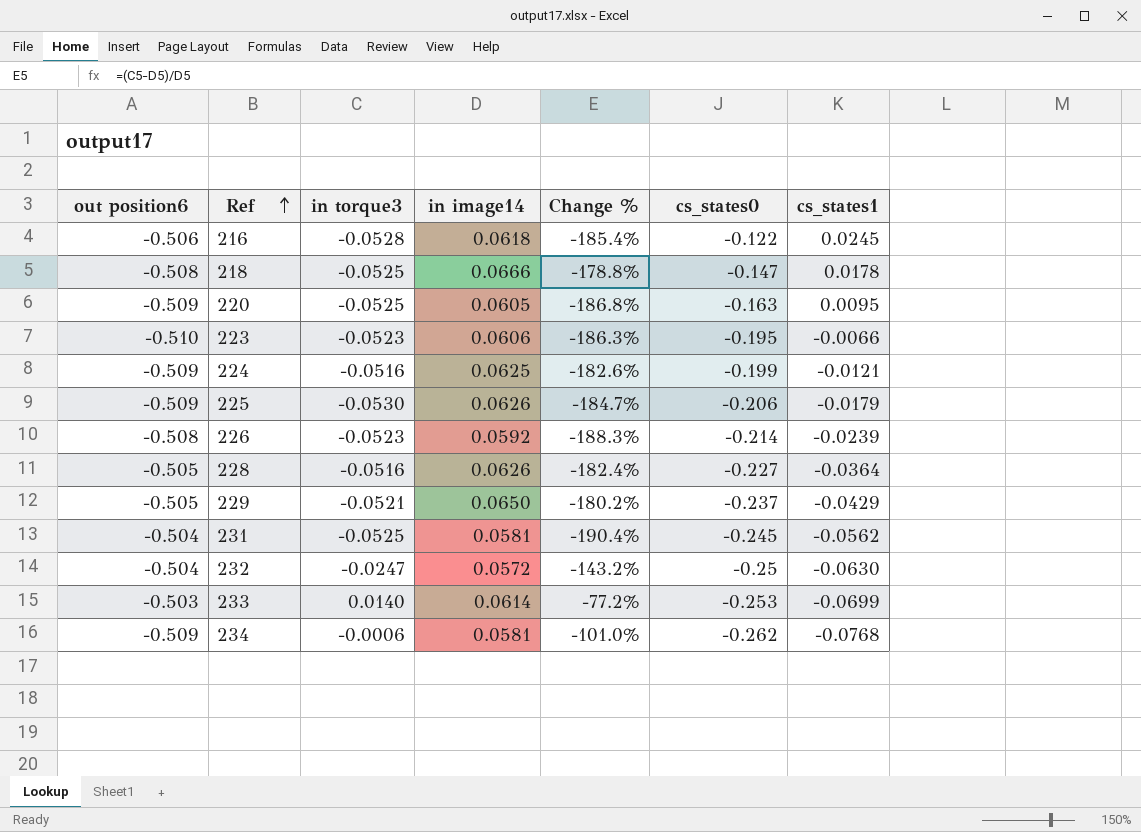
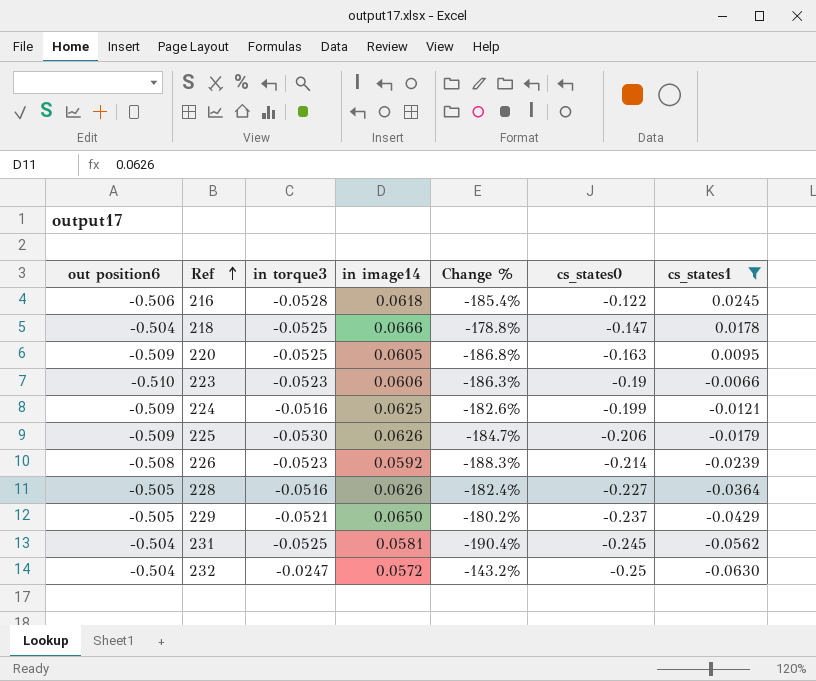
filter: none -> cs_states1 >= -0.0630
218 | out position6: -0.508 -> -0.504
223 | cs_states0: -0.195 -> -0.19

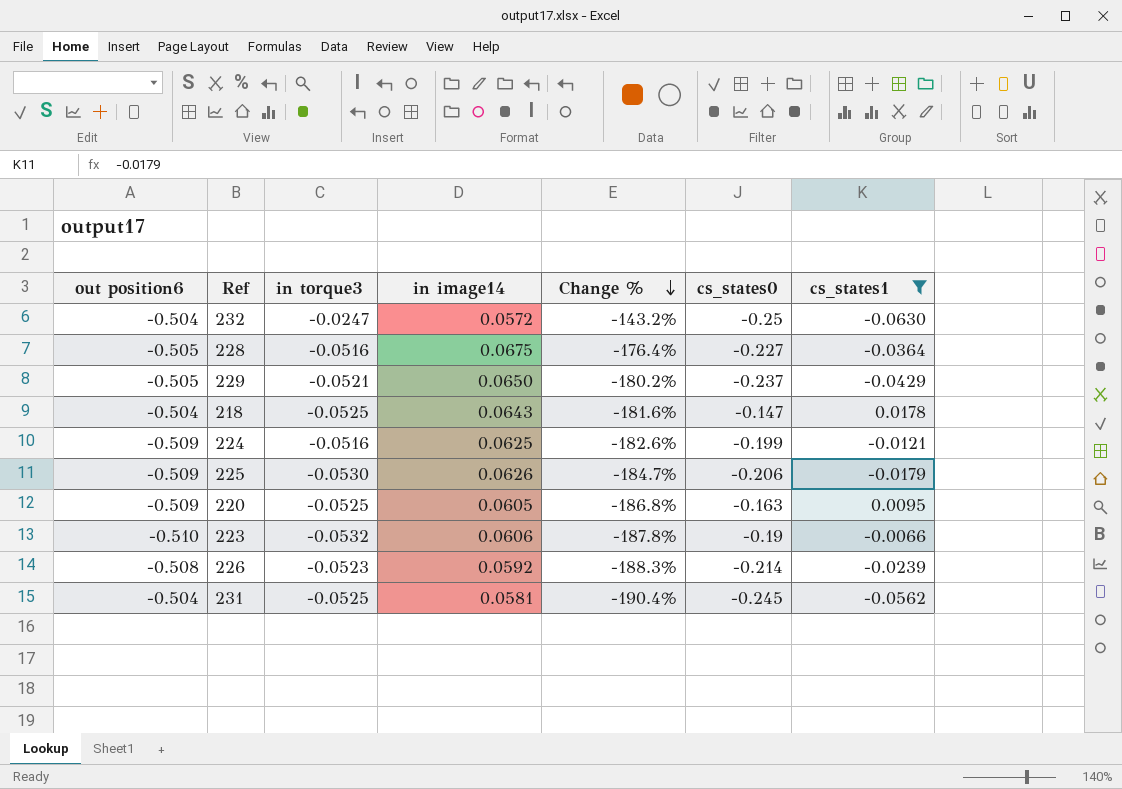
row order: Ref ascending -> Change % descending
row 216: -0.506 | -0.0528 | 0.0618 | -185.4% | -0.122 | 0.0245 -> none
228 | in image14: 0.0626 -> 0.0675
228 | Change %: -182.4% -> -176.4%
218 | in image14: 0.0666 -> 0.0643
218 | Change %: -178.8% -> -181.6%
223 | in torque3: -0.0523 -> -0.0532
223 | Change %: -186.3% -> -187.8%

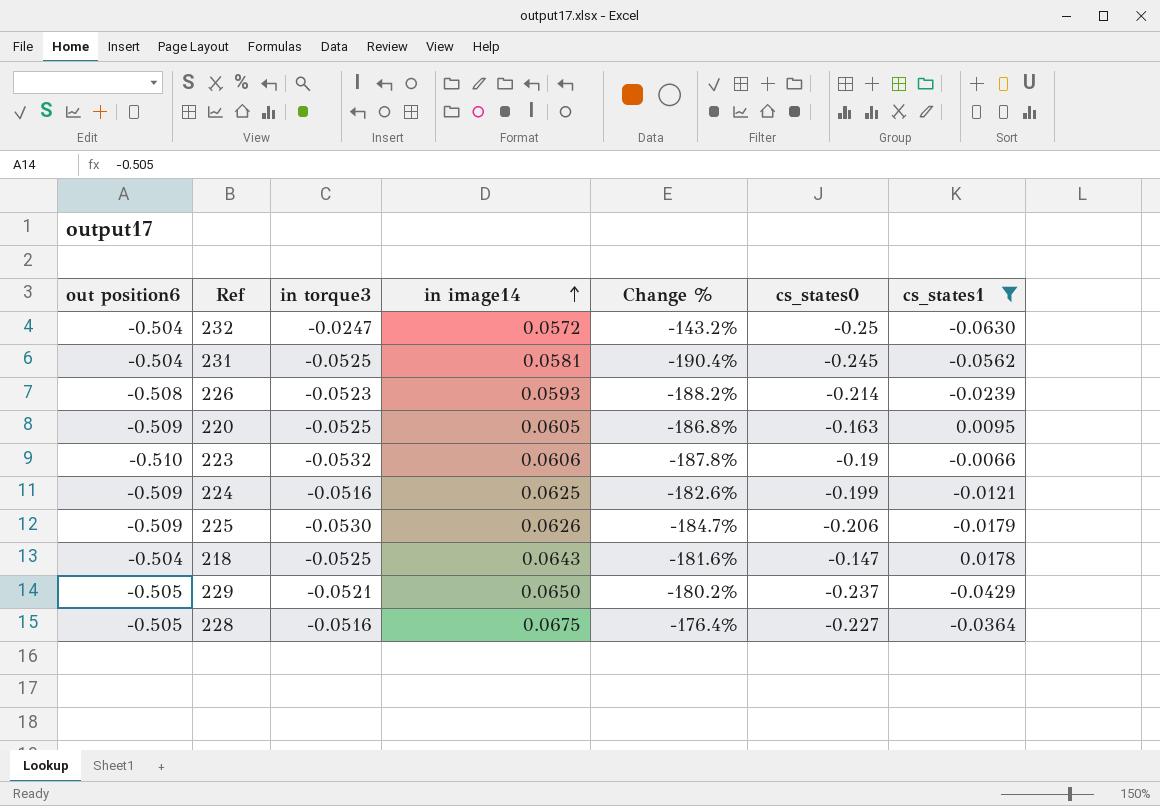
row order: Change % descending -> in image14 ascending
226 | in image14: 0.0592 -> 0.0593
226 | Change %: -188.3% -> -188.2%

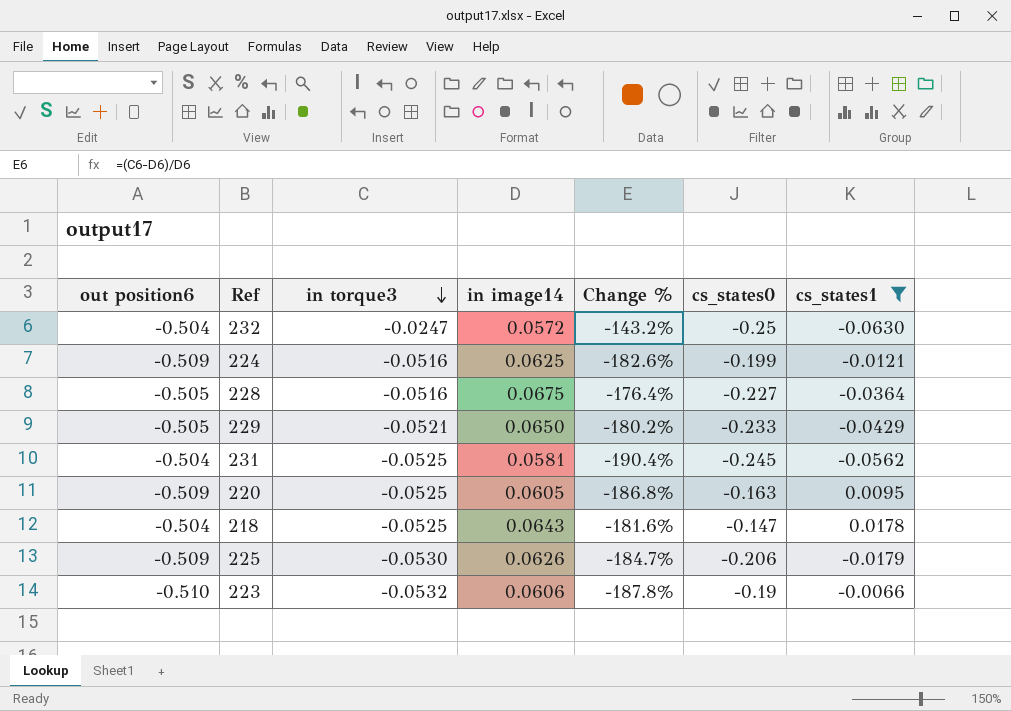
row order: in image14 ascending -> in torque3 descending
row 226: -0.508 | -0.0523 | 0.0593 | -188.2% | -0.214 | -0.0239 -> none
229 | cs_states0: -0.237 -> -0.233

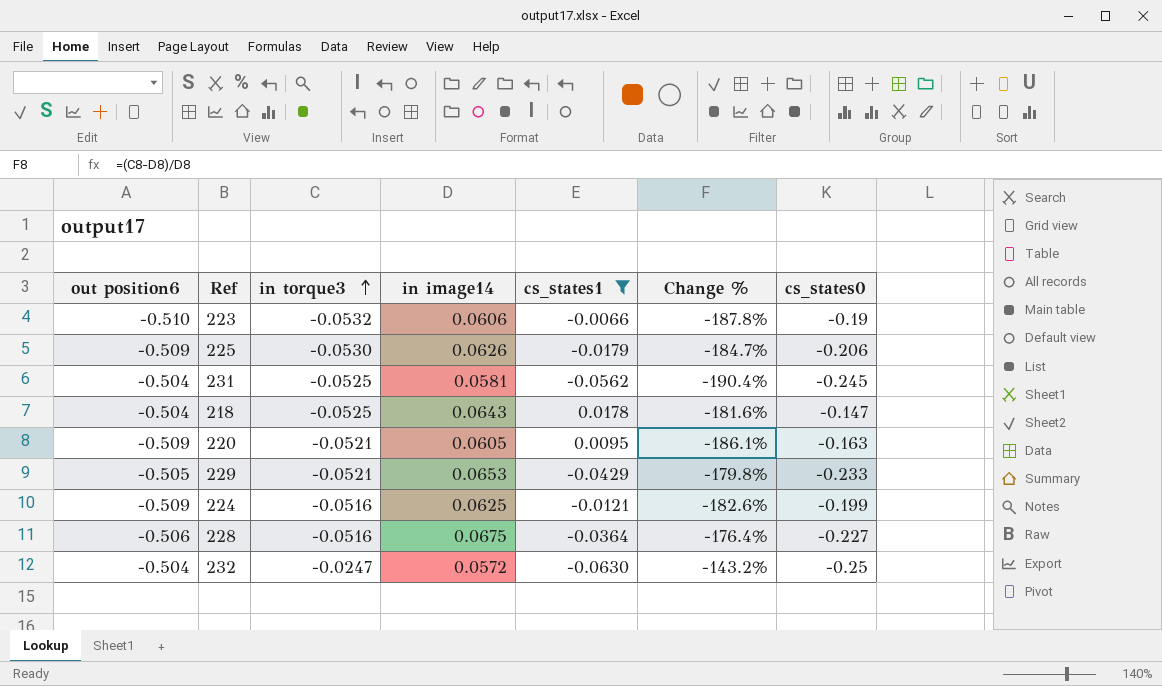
row order: in torque3 descending -> in torque3 ascending
column cs_states1 | position: 7 -> 5
220 | in torque3: -0.0525 -> -0.0521
220 | Change %: -186.8% -> -186.1%
229 | in image14: 0.0650 -> 0.0653
229 | Change %: -180.2% -> -179.8%
228 | out position6: -0.505 -> -0.506

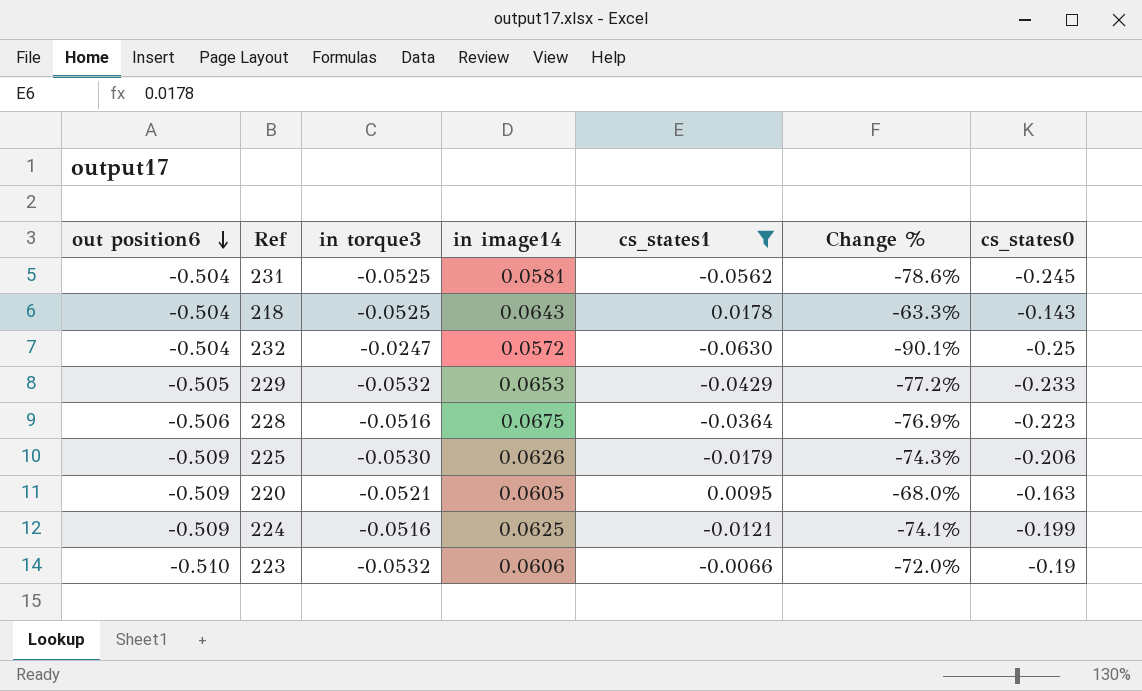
row order: in torque3 ascending -> out position6 descending
column Change % | formula: ([in torque3] - [in image14]) / [in image14] -> ([in torque3] - [cs_states0]) / [cs_states0]
218 | cs_states0: -0.147 -> -0.143
229 | in torque3: -0.0521 -> -0.0532
228 | cs_states0: -0.227 -> -0.223

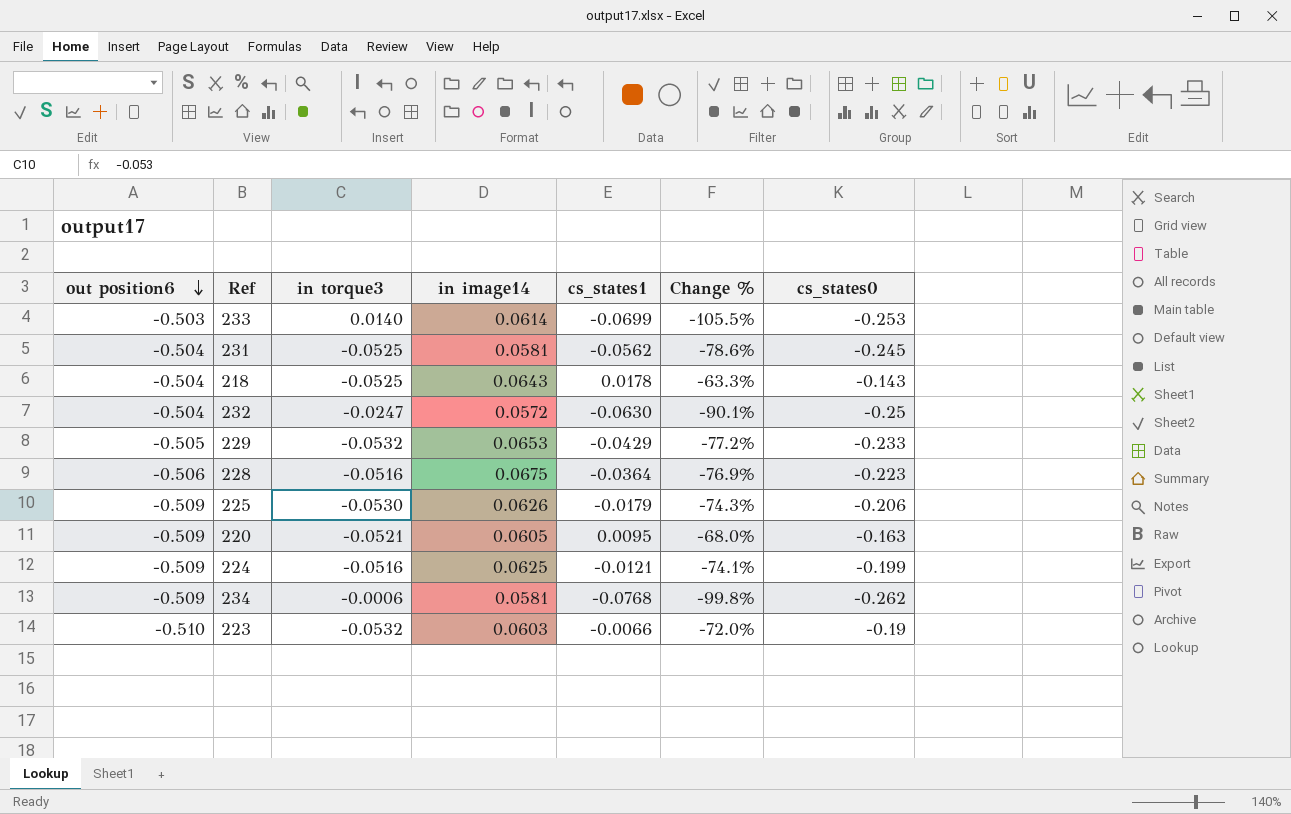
filter: cs_states1 >= -0.0630 -> none
223 | in image14: 0.0606 -> 0.0603

